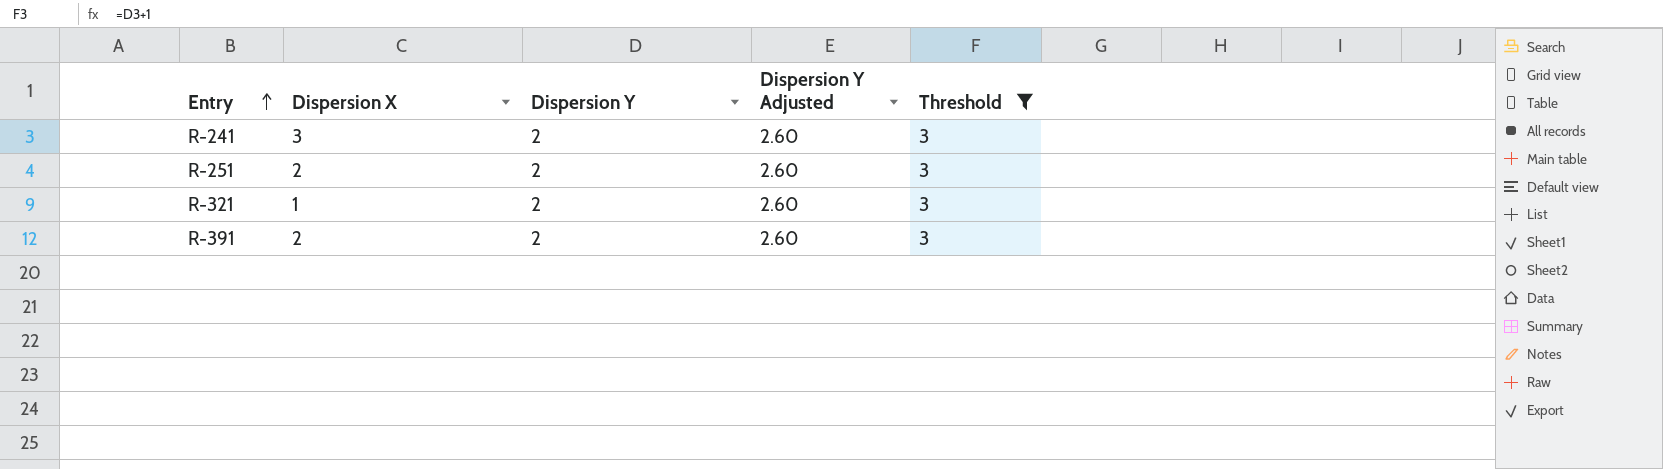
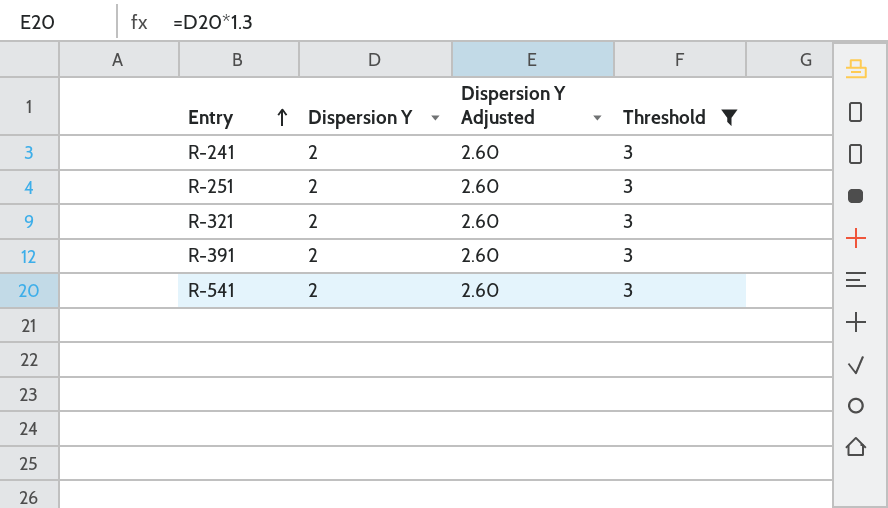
column Dispersion X | position: 2 -> none
row R-541: none -> 2 | 2.60 | 3

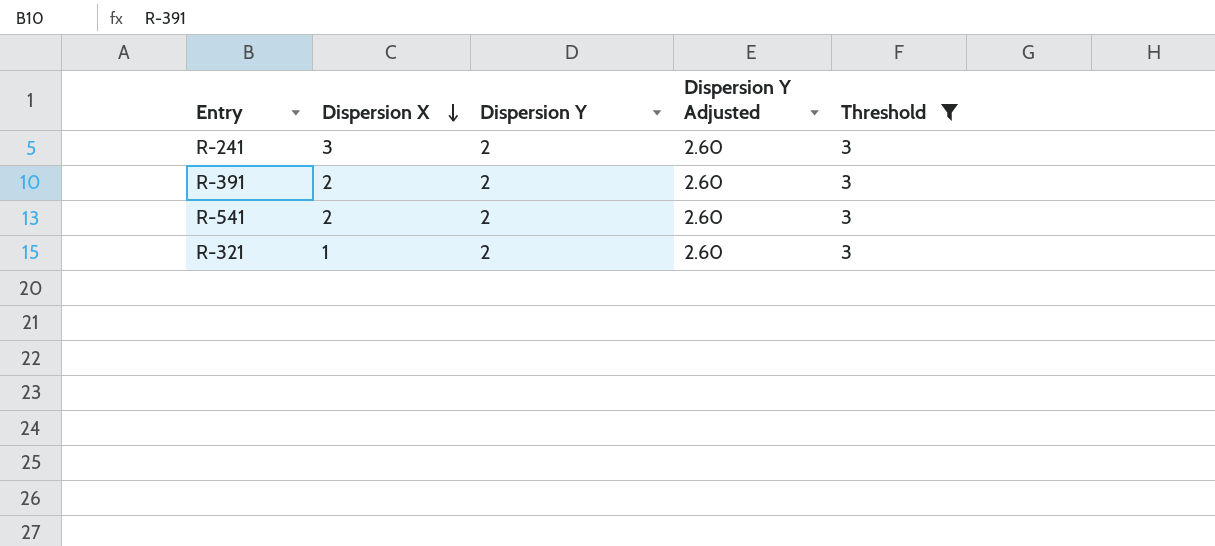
row order: Entry ascending -> Dispersion X descending
column Dispersion X | position: none -> 2
row R-251: 2 | 2.60 | 3 -> none

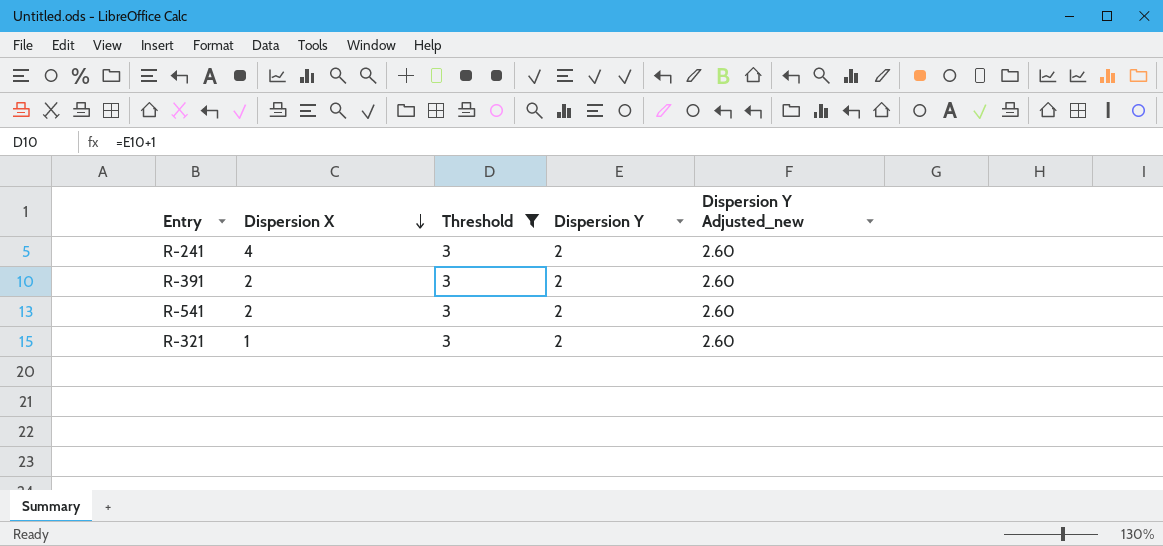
column Threshold | position: 5 -> 3
column name: Dispersion Y Adjusted -> Dispersion Y Adjusted_new
R-241 | Dispersion X: 3 -> 4

